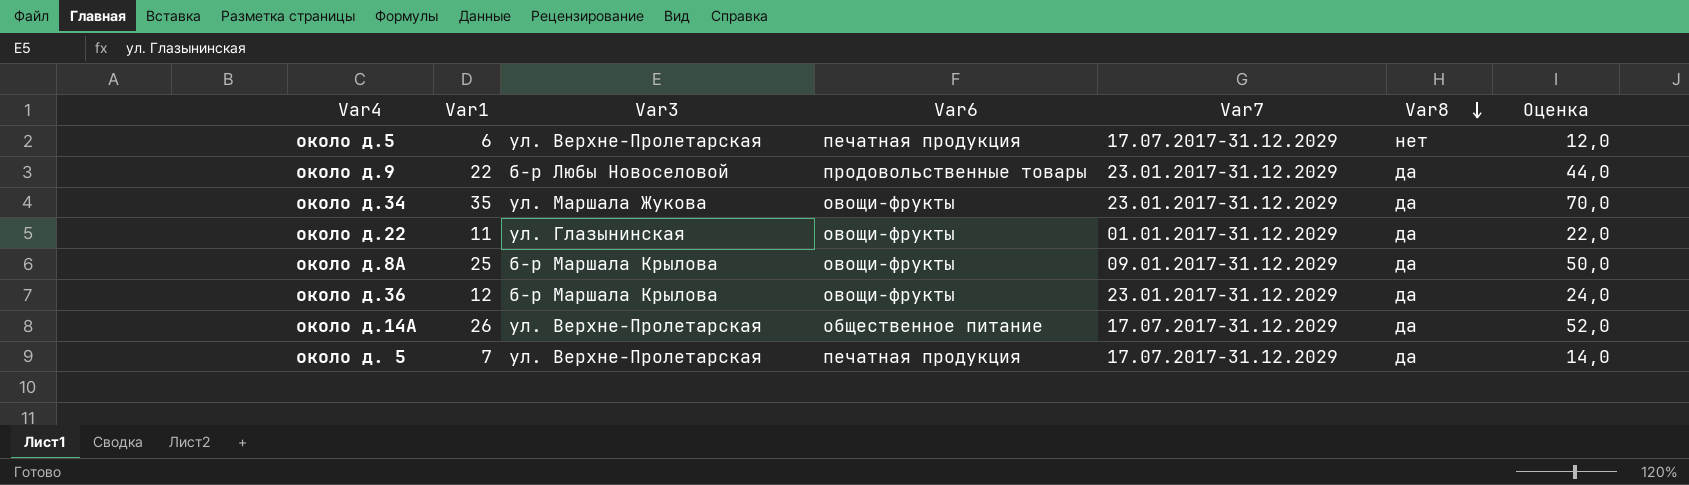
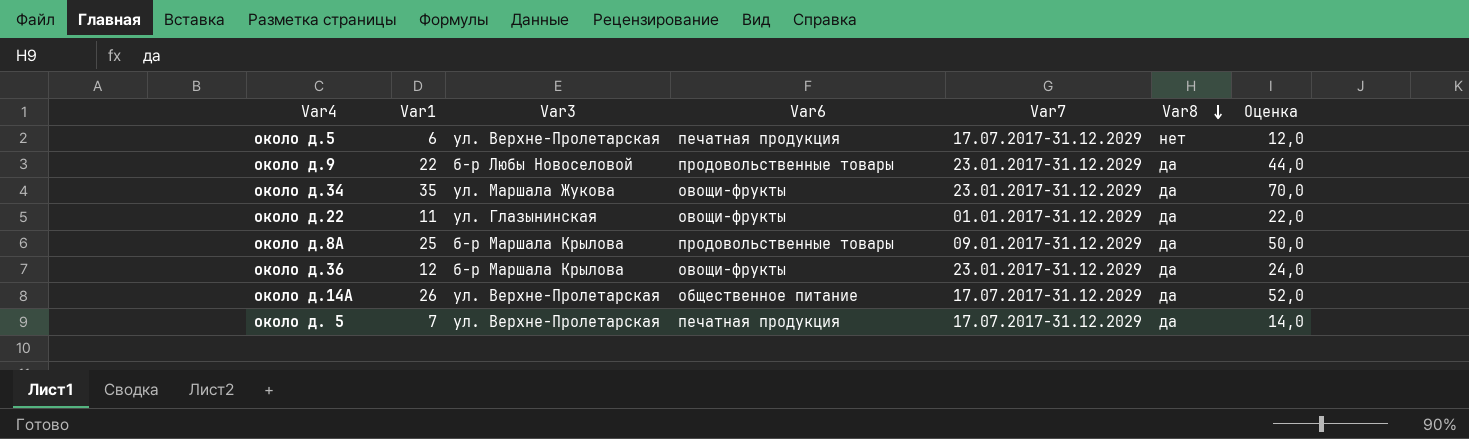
около д.8А | Var6: овощи-фрукты -> продовольственные товары

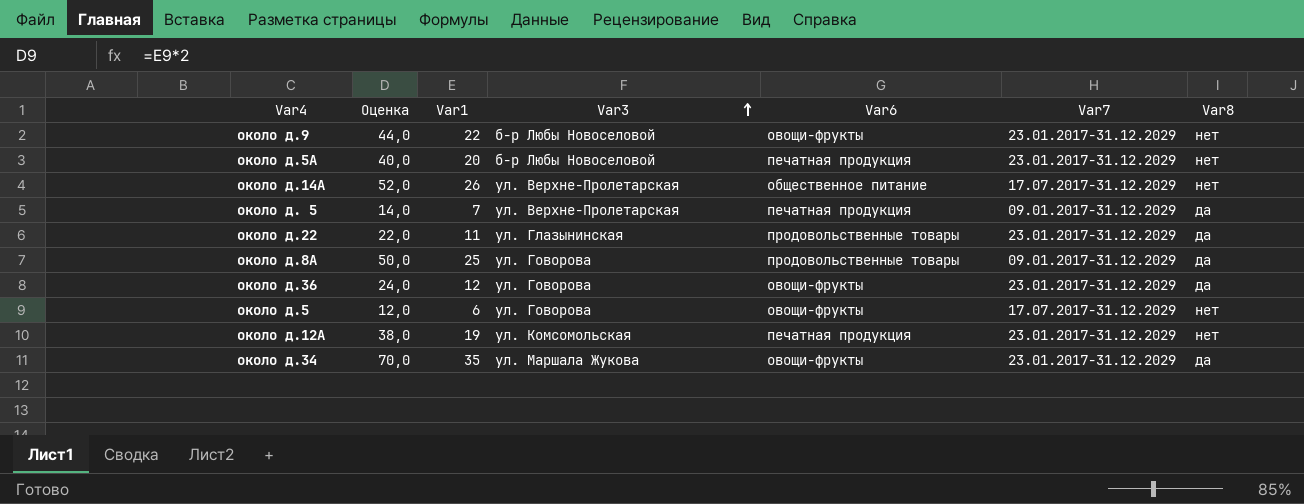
row order: Var8 descending -> Var3 ascending
column Оценка | position: 7 -> 2
около д.9 | Var6: продовольственные товары -> овощи-фрукты
около д.9 | Var8: да -> нет
row около д.5А: none -> 40,0 | 20 | б-р Любы Новоселовой | печатная продукция | 23.01.2017-31.12.2029 | нет
около д.14А | Var8: да -> нет
около д. 5 | Var7: 17.07.2017-31.12.2029 -> 09.01.2017-31.12.2029
около д.22 | Var6: овощи-фрукты -> продовольственные товары
около д.22 | Var7: 01.01.2017-31.12.2029 -> 23.01.2017-31.12.2029
около д.8А | Var3: б-р Маршала Крылова -> ул. Говорова
около д.36 | Var3: б-р Маршала Крылова -> ул. Говорова
около д.5 | Var3: ул. Верхне-Пролетарская -> ул. Говорова
около д.5 | Var6: печатная продукция -> овощи-фрукты
row около д.12А: none -> 38,0 | 19 | ул. Комсомольская | печатная продукция | 23.01.2017-31.12.2029 | нет

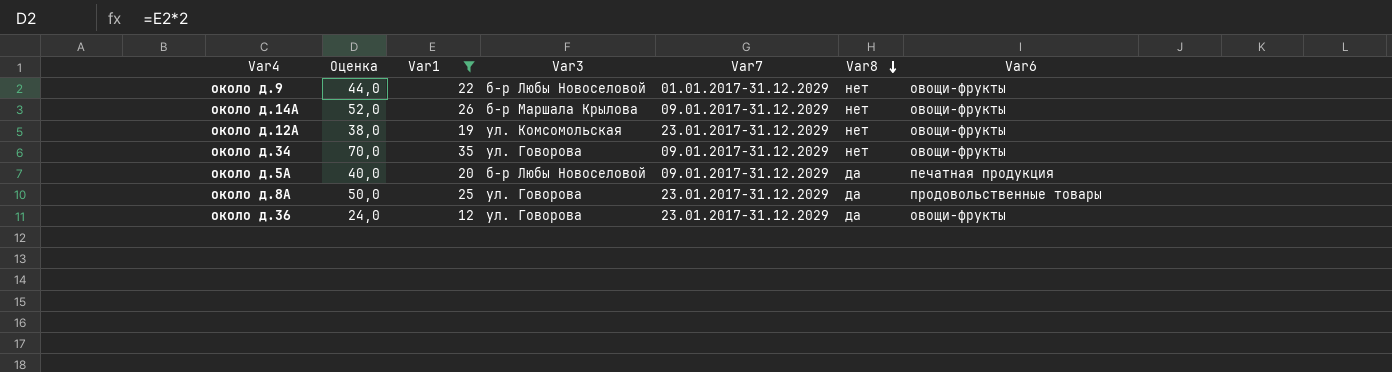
filter: none -> Var1 >= 12
row order: Var3 ascending -> Var8 descending
column Var6 | position: 5 -> 7
около д.9 | Var7: 23.01.2017-31.12.2029 -> 01.01.2017-31.12.2029
около д.14А | Var3: ул. Верхне-Пролетарская -> б-р Маршала Крылова
около д.14А | Var7: 17.07.2017-31.12.2029 -> 09.01.2017-31.12.2029
около д.14А | Var6: общественное питание -> овощи-фрукты
около д.12А | Var6: печатная продукция -> овощи-фрукты
около д.34 | Var3: ул. Маршала Жукова -> ул. Говорова
около д.34 | Var7: 23.01.2017-31.12.2029 -> 09.01.2017-31.12.2029
около д.34 | Var8: да -> нет
около д.5А | Var7: 23.01.2017-31.12.2029 -> 09.01.2017-31.12.2029
около д.5А | Var8: нет -> да
около д.8А | Var7: 09.01.2017-31.12.2029 -> 23.01.2017-31.12.2029

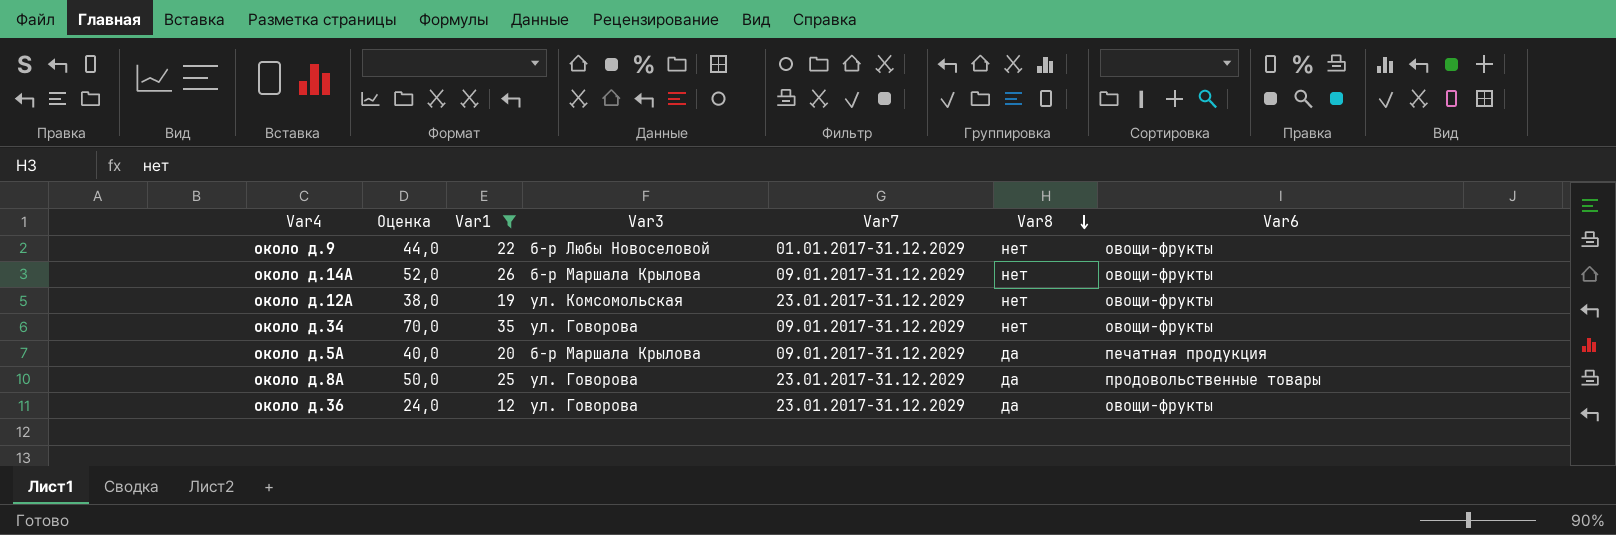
около д.5А | Var3: б-р Любы Новоселовой -> б-р Маршала Крылова

